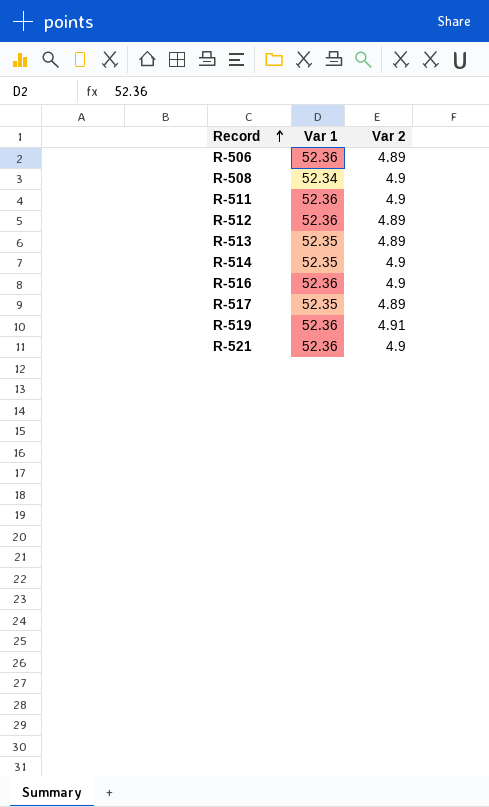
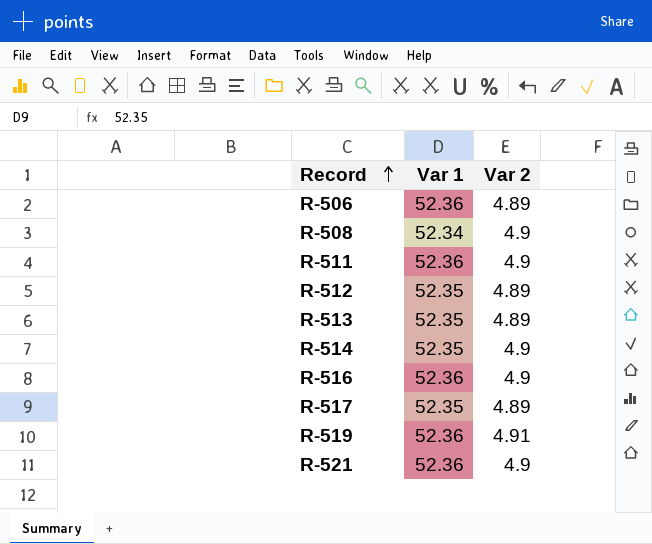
R-512 | Var 1: 52.36 -> 52.35

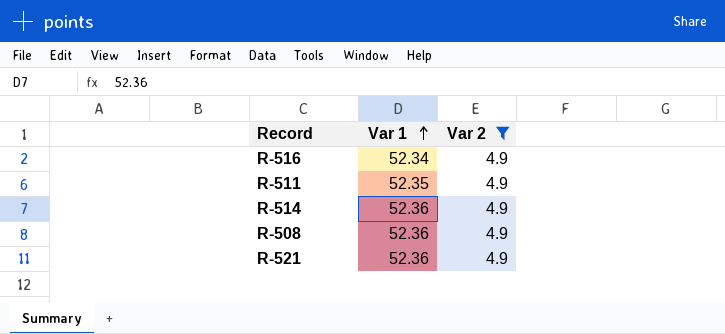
filter: none -> Var 2 = 4.9
row order: Record ascending -> Var 1 ascending
R-516 | Var 1: 52.36 -> 52.34
R-511 | Var 1: 52.36 -> 52.35
R-514 | Var 1: 52.35 -> 52.36
R-508 | Var 1: 52.34 -> 52.36

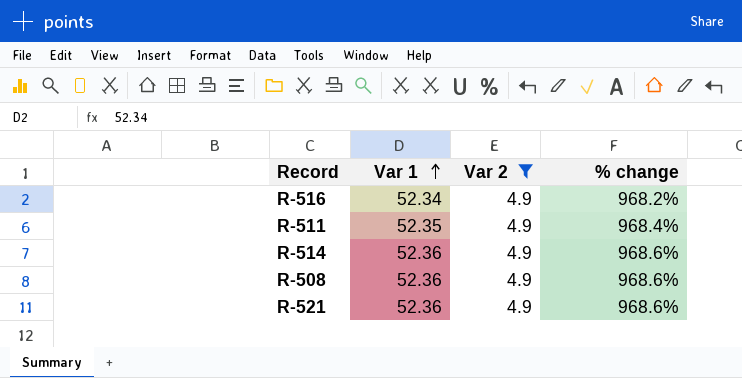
column % change | formula: none -> ([Var 1] - [Var 2]) / [Var 2]

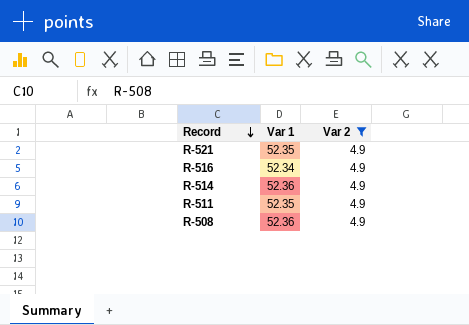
row order: Var 1 ascending -> Record descending
column % change | formula: ([Var 1] - [Var 2]) / [Var 2] -> none
R-521 | Var 1: 52.36 -> 52.35

